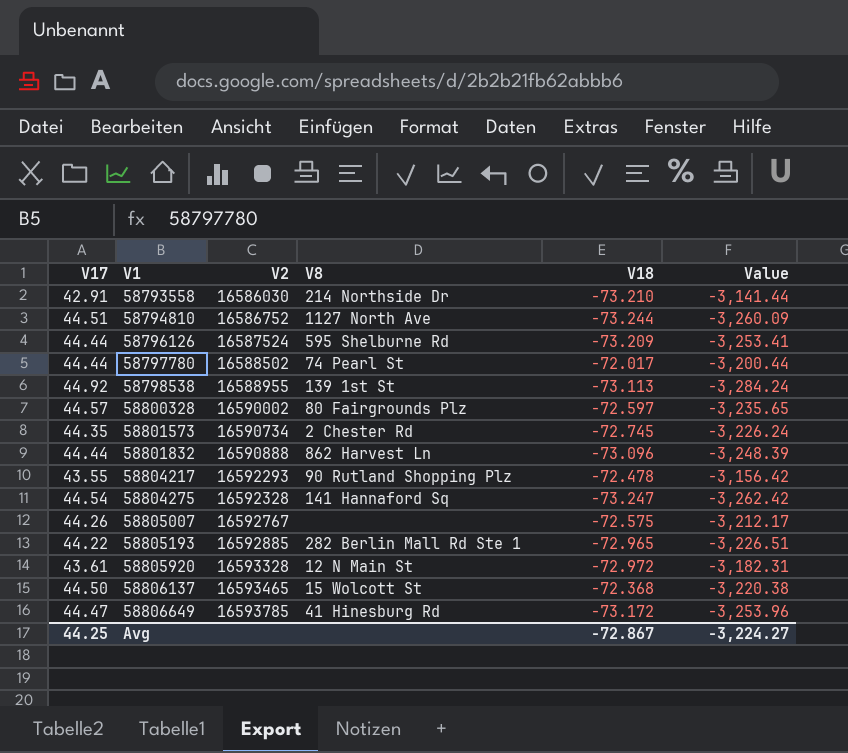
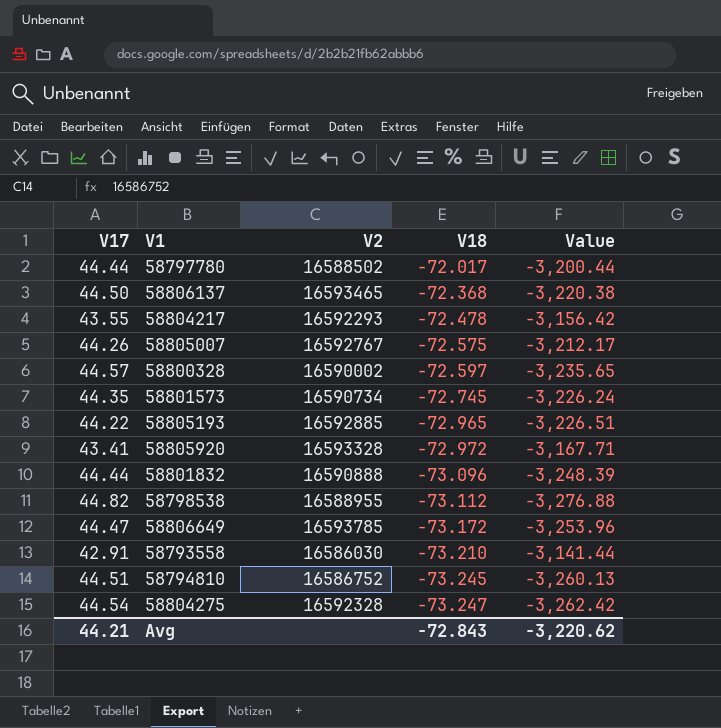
row order: V1 ascending -> V18 descending
column V8 | position: 4 -> none
row 58796126: 44.44 | 16587524 | 595 Shelburne Rd | -73.209 | -3,253.41 -> none
58805920 | V17: 43.61 -> 43.41
58805920 | Value: -3,182.31 -> -3,167.71
58798538 | V17: 44.92 -> 44.82
58798538 | V18: -73.113 -> -73.112
58798538 | Value: -3,284.24 -> -3,276.88
58794810 | V18: -73.244 -> -73.245
58794810 | Value: -3,260.09 -> -3,260.13
Avg | V17: 44.25 -> 44.21
Avg | V18: -72.867 -> -72.843
Avg | Value: -3,224.27 -> -3,220.62

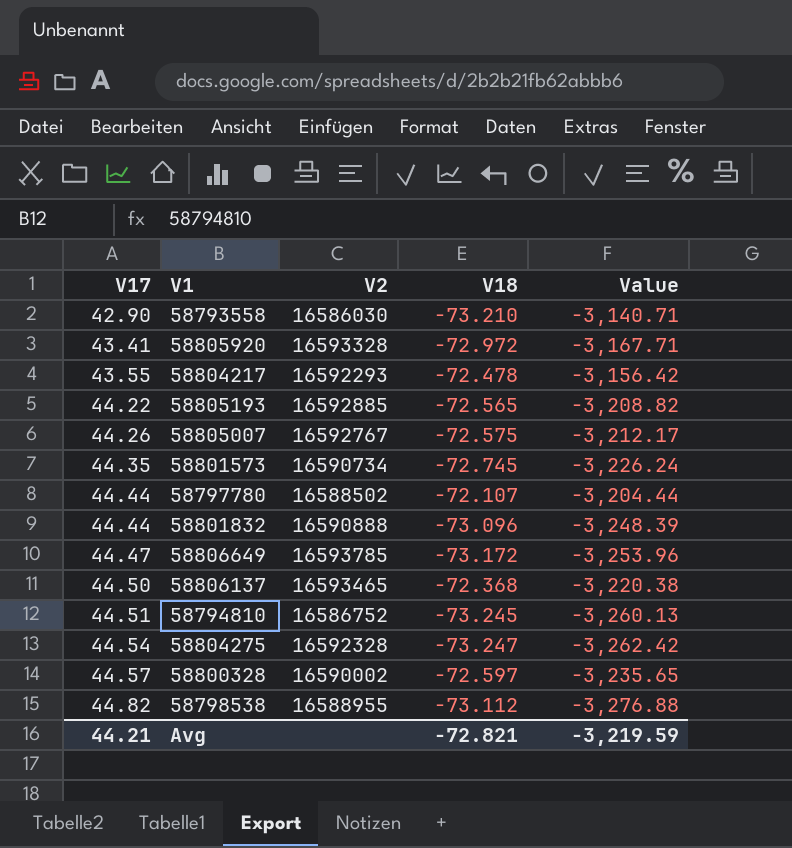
row order: V18 descending -> V17 ascending
58793558 | V17: 42.91 -> 42.90
58793558 | Value: -3,141.44 -> -3,140.71
58805193 | V18: -72.965 -> -72.565
58805193 | Value: -3,226.51 -> -3,208.82
58797780 | V18: -72.017 -> -72.107
58797780 | Value: -3,200.44 -> -3,204.44
Avg | V18: -72.843 -> -72.821
Avg | Value: -3,220.62 -> -3,219.59

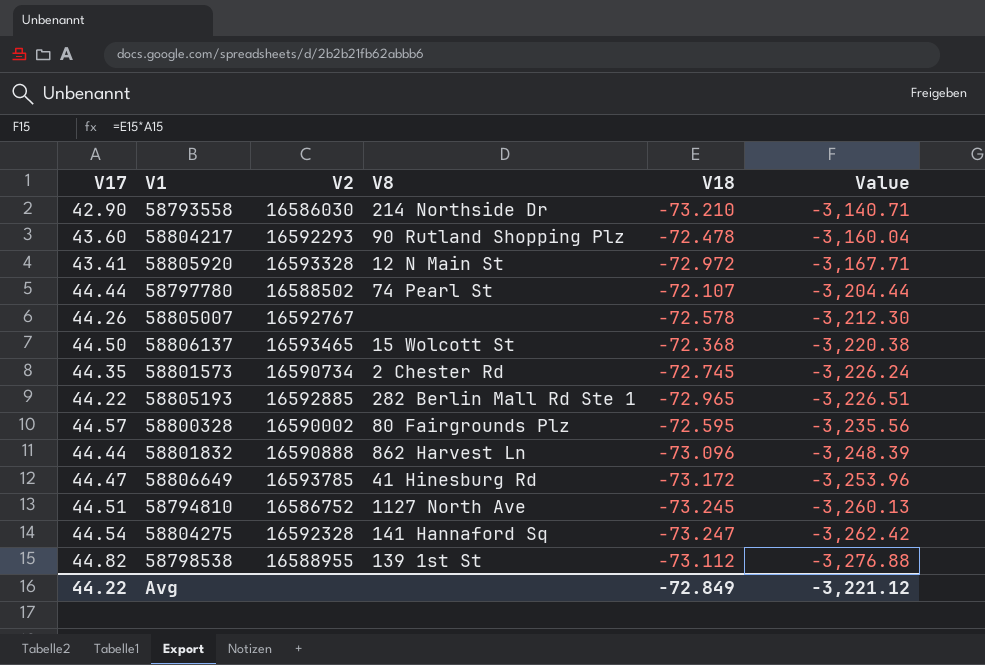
row order: V17 ascending -> Value descending
column V8 | position: none -> 4
58804217 | V17: 43.55 -> 43.60
58804217 | Value: -3,156.42 -> -3,160.04
58805007 | V18: -72.575 -> -72.578
58805007 | Value: -3,212.17 -> -3,212.30
58805193 | V18: -72.565 -> -72.965
58805193 | Value: -3,208.82 -> -3,226.51
58800328 | V18: -72.597 -> -72.595
58800328 | Value: -3,235.65 -> -3,235.56
Avg | V17: 44.21 -> 44.22
Avg | V18: -72.821 -> -72.849
Avg | Value: -3,219.59 -> -3,221.12

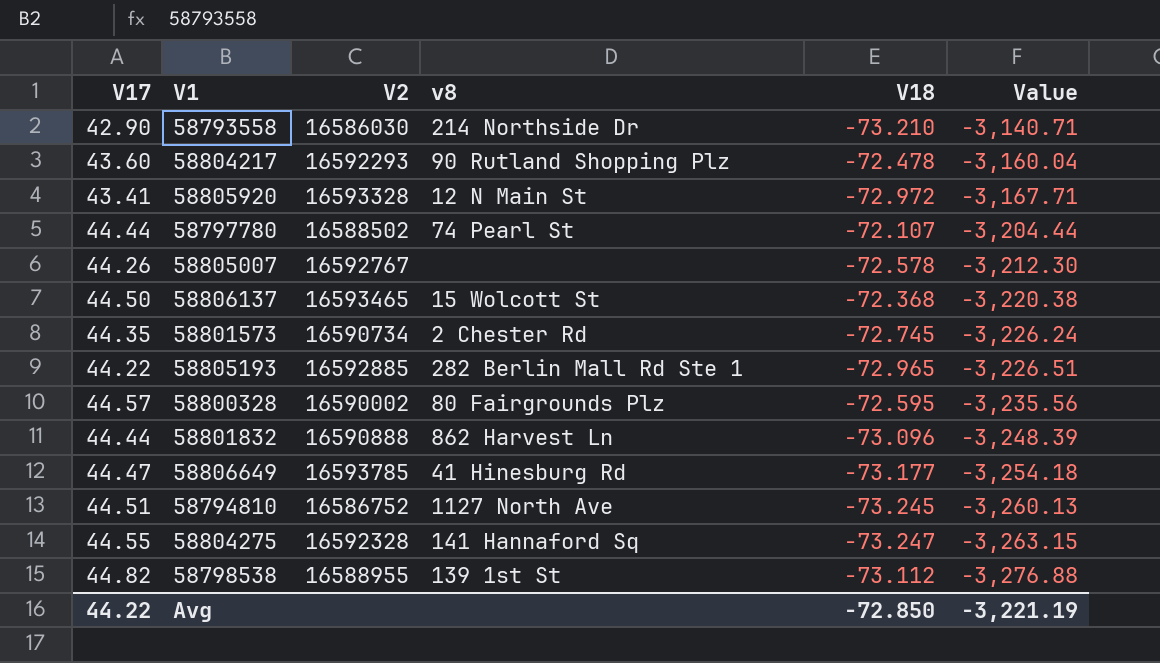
column name: V8 -> v8
58806649 | V18: -73.172 -> -73.177
58806649 | Value: -3,253.96 -> -3,254.18
58804275 | V17: 44.54 -> 44.55
58804275 | Value: -3,262.42 -> -3,263.15
Avg | V18: -72.849 -> -72.850
Avg | Value: -3,221.12 -> -3,221.19

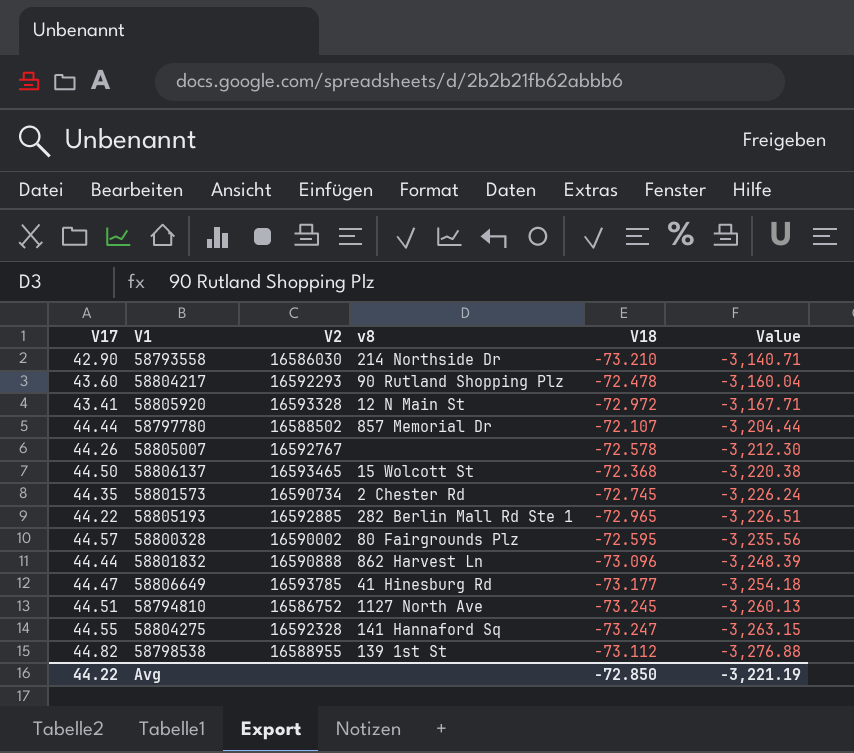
58797780 | v8: 74 Pearl St -> 857 Memorial Dr

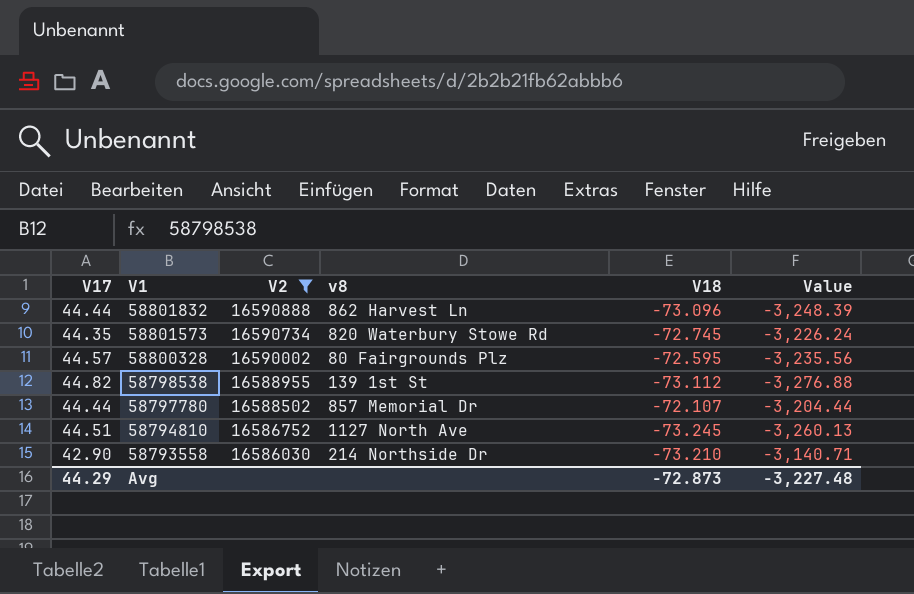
filter: none -> V2 <= 16590888
row order: Value descending -> V1 descending
58801573 | v8: 2 Chester Rd -> 820 Waterbury Stowe Rd
Avg | V17: 44.22 -> 44.29
Avg | V18: -72.850 -> -72.873
Avg | Value: -3,221.19 -> -3,227.48

